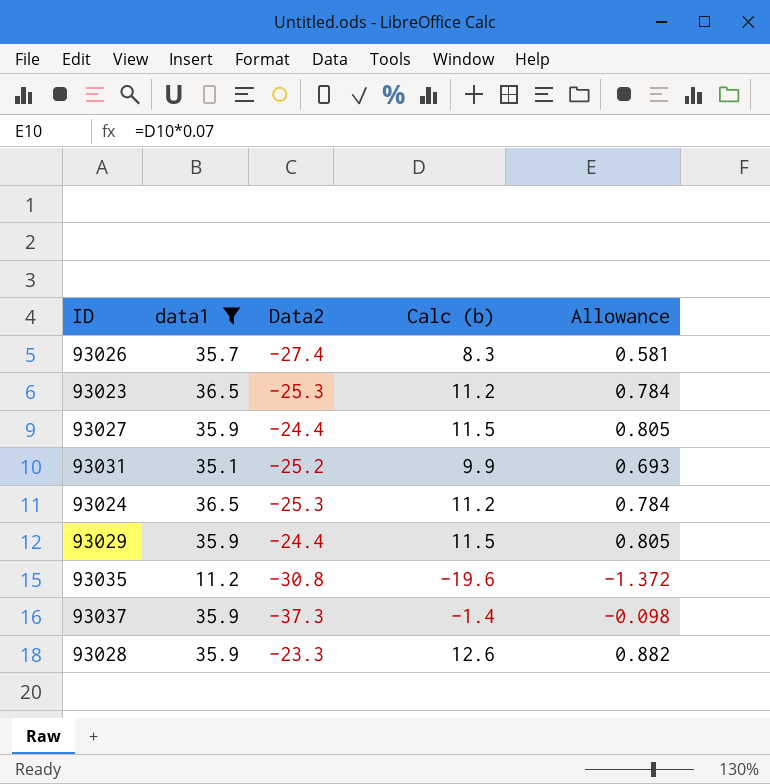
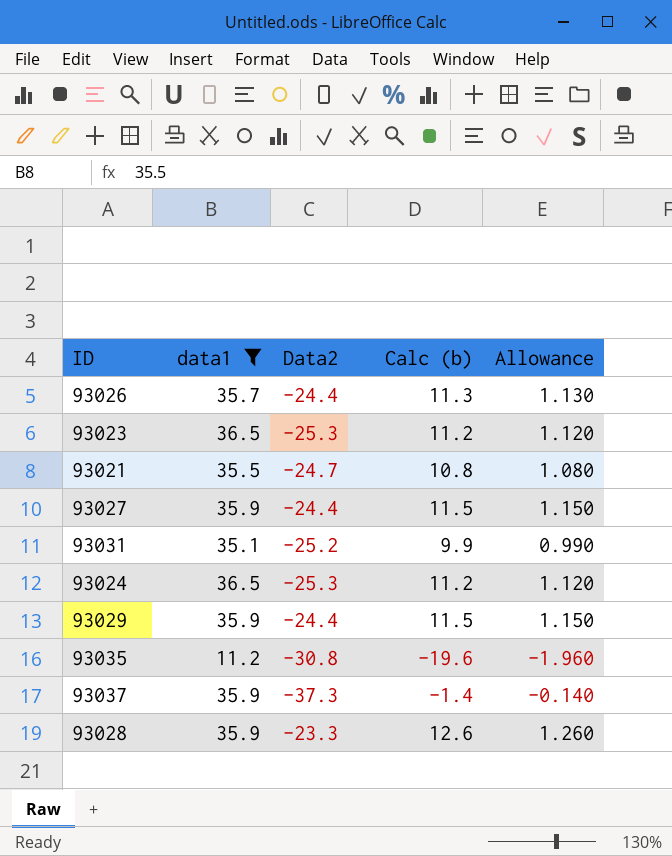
column Allowance | formula: [Calc (b)] * 0.07 -> [Calc (b)] * 0.1
93026 | Data2: -27.4 -> -24.4
93026 | Calc (b): 8.3 -> 11.3
row 93021: none -> 35.5 | -24.7 | 10.8 | 1.080

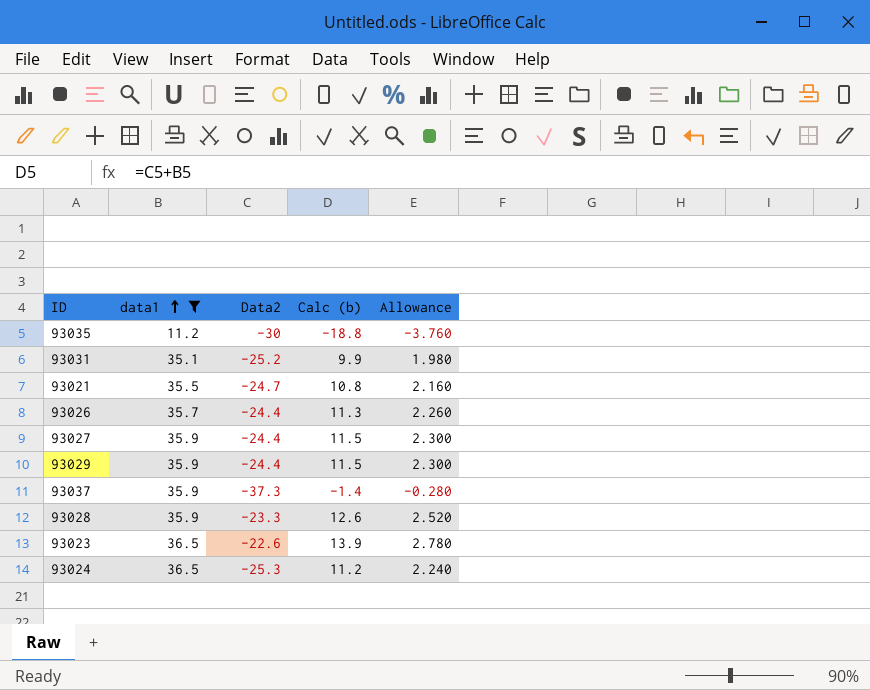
row order: none -> data1 ascending
column Allowance | formula: [Calc (b)] * 0.1 -> [Calc (b)] * 0.2
93035 | Data2: -30.8 -> -30
93035 | Calc (b): -19.6 -> -18.8
93023 | Data2: -25.3 -> -22.6
93023 | Calc (b): 11.2 -> 13.9

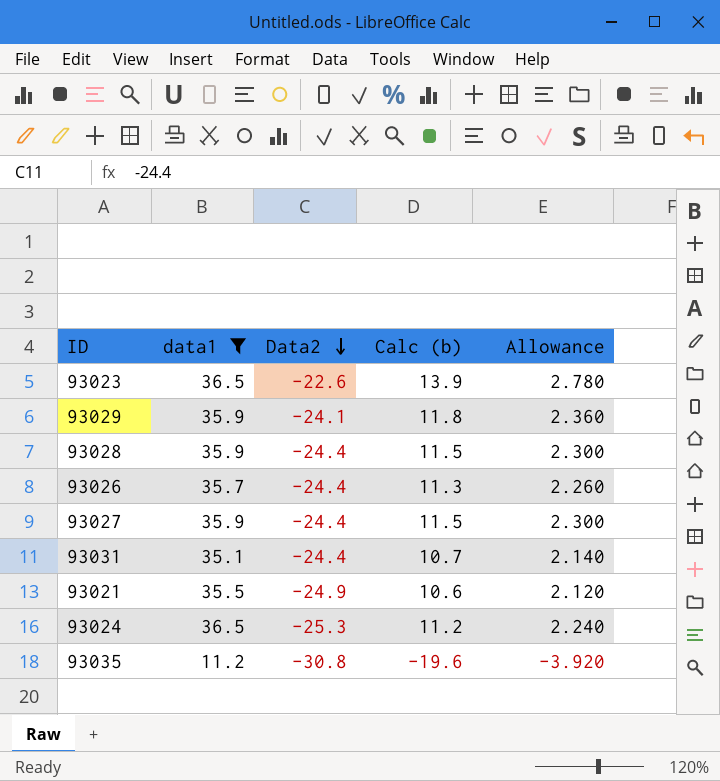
row order: data1 ascending -> Data2 descending
row 93037: 35.9 | -37.3 | -1.4 | -0.280 -> none
93029 | Data2: -24.4 -> -24.1
93029 | Calc (b): 11.5 -> 11.8
93029 | Allowance: 2.300 -> 2.360
93028 | Data2: -23.3 -> -24.4
93028 | Calc (b): 12.6 -> 11.5
93028 | Allowance: 2.520 -> 2.300
93031 | Data2: -25.2 -> -24.4
93031 | Calc (b): 9.9 -> 10.7
93031 | Allowance: 1.980 -> 2.140
93021 | Data2: -24.7 -> -24.9
93021 | Calc (b): 10.8 -> 10.6
93021 | Allowance: 2.160 -> 2.120
93035 | Data2: -30 -> -30.8
93035 | Calc (b): -18.8 -> -19.6
93035 | Allowance: -3.760 -> -3.920

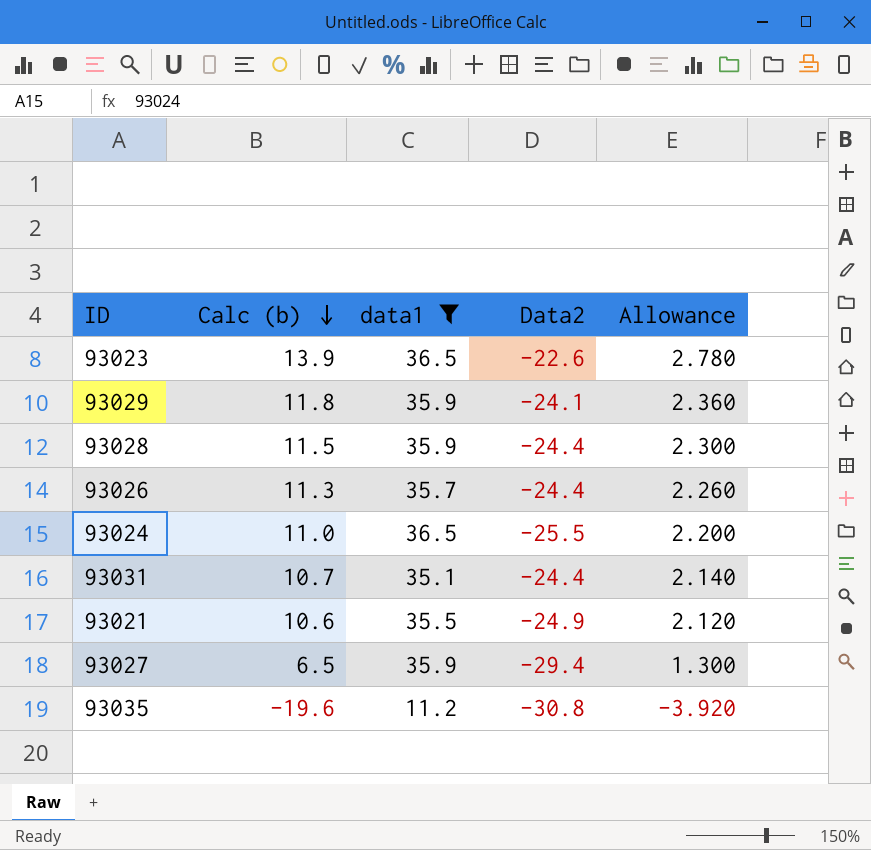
row order: Data2 descending -> Calc (b) descending
column Calc (b) | position: 4 -> 2
93024 | Calc (b): 11.2 -> 11.0
93024 | Data2: -25.3 -> -25.5
93024 | Allowance: 2.240 -> 2.200
93027 | Calc (b): 11.5 -> 6.5
93027 | Data2: -24.4 -> -29.4
93027 | Allowance: 2.300 -> 1.300

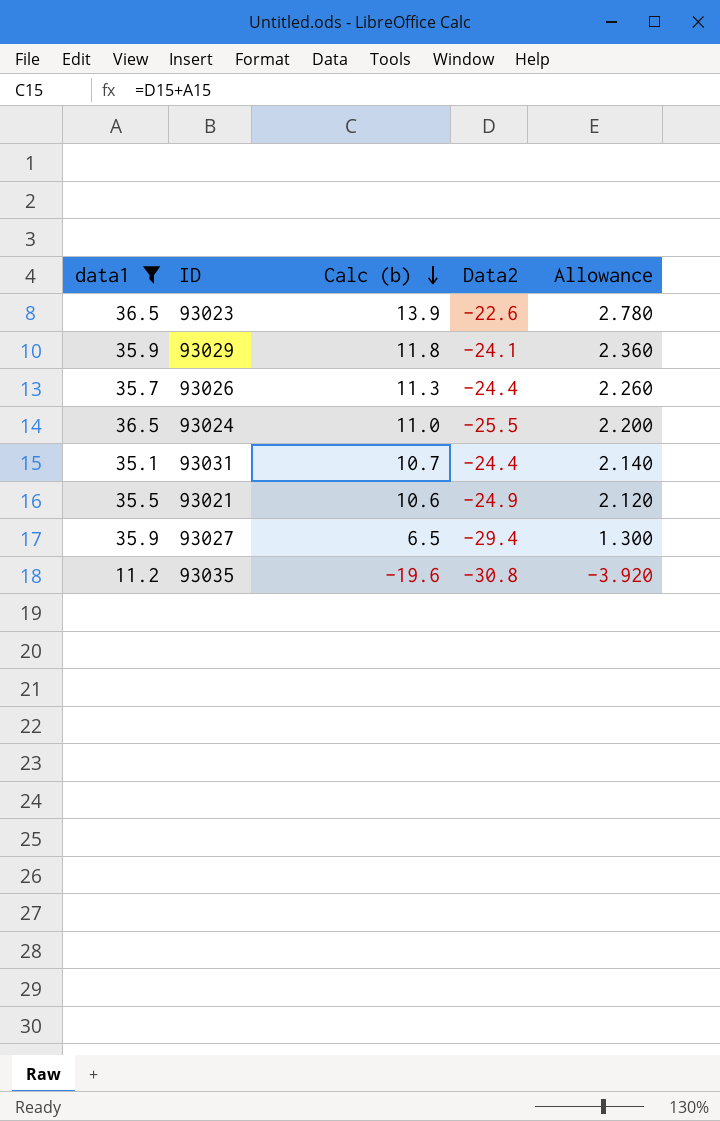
column data1 | position: 3 -> 1
row 93028: 11.5 | 35.9 | -24.4 | 2.300 -> none

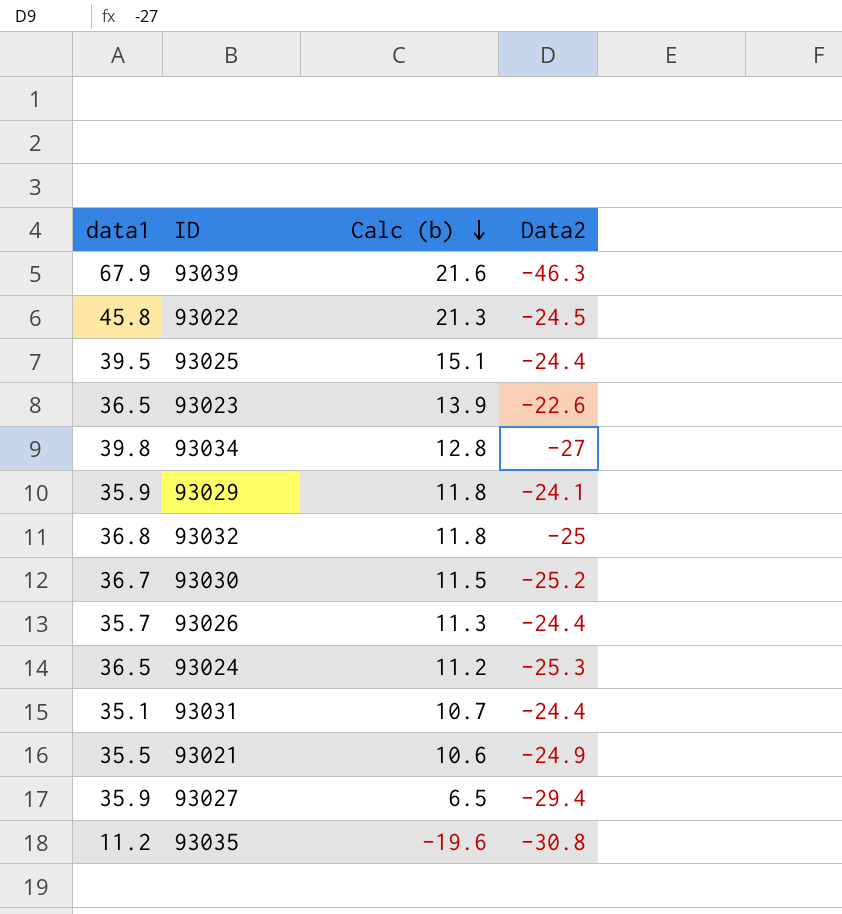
filter: data1 <= 36.5 -> none
column Allowance | formula: [Calc (b)] * 0.2 -> none
93024 | Calc (b): 11.0 -> 11.2
93024 | Data2: -25.5 -> -25.3

